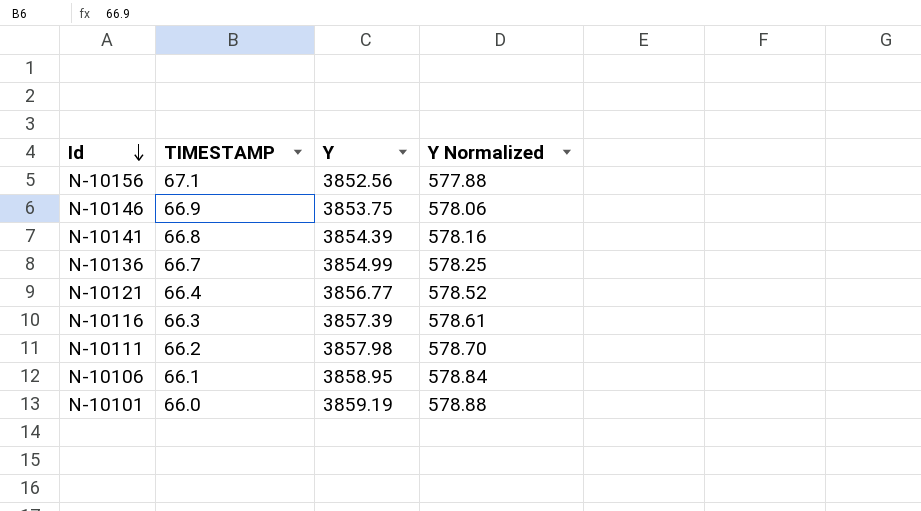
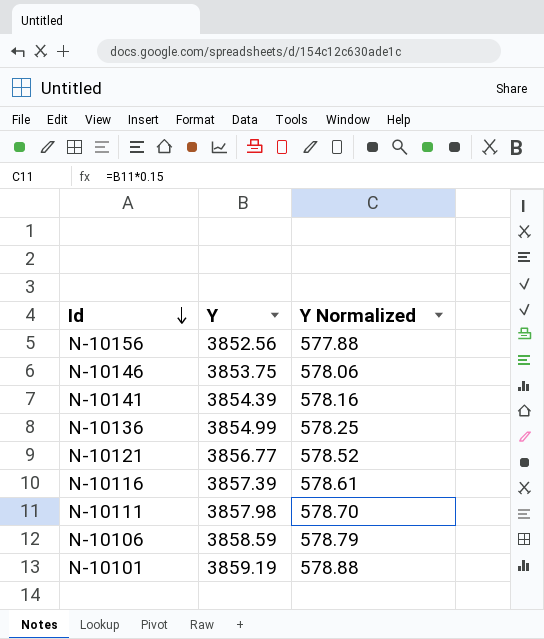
column TIMESTAMP | position: 2 -> none
N-10106 | Y: 3858.95 -> 3858.59
N-10106 | Y Normalized: 578.84 -> 578.79

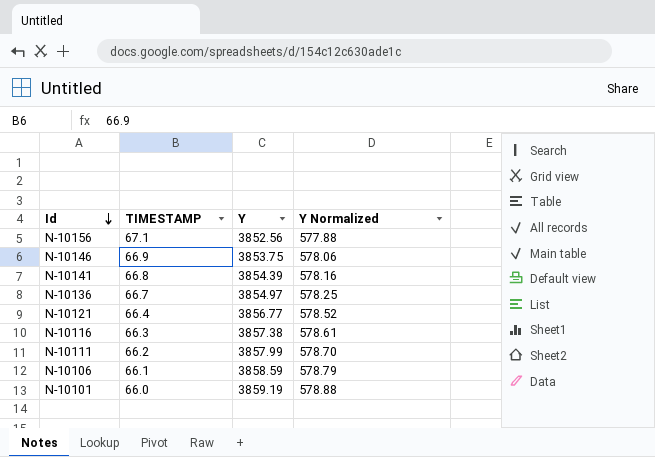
column TIMESTAMP | position: none -> 2
N-10136 | Y: 3854.99 -> 3854.97
N-10116 | Y: 3857.39 -> 3857.38
N-10111 | Y: 3857.98 -> 3857.99

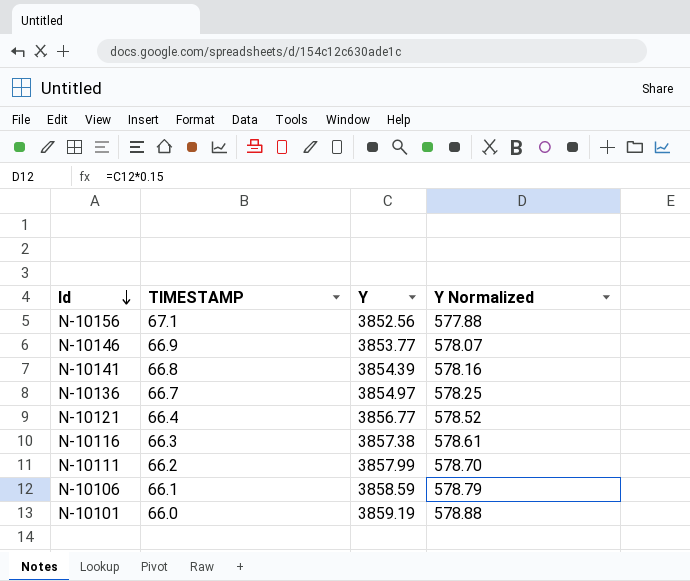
N-10146 | Y: 3853.75 -> 3853.77
N-10146 | Y Normalized: 578.06 -> 578.07

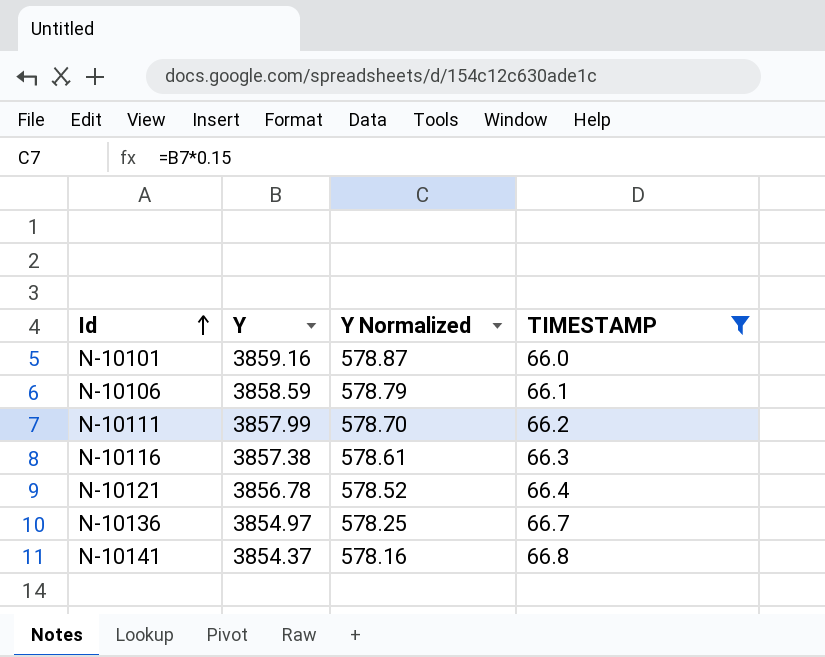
filter: none -> TIMESTAMP <= 66.8
row order: Id descending -> Id ascending
column TIMESTAMP | position: 2 -> 4
N-10101 | Y: 3859.19 -> 3859.16
N-10101 | Y Normalized: 578.88 -> 578.87
N-10121 | Y: 3856.77 -> 3856.78
N-10141 | Y: 3854.39 -> 3854.37

